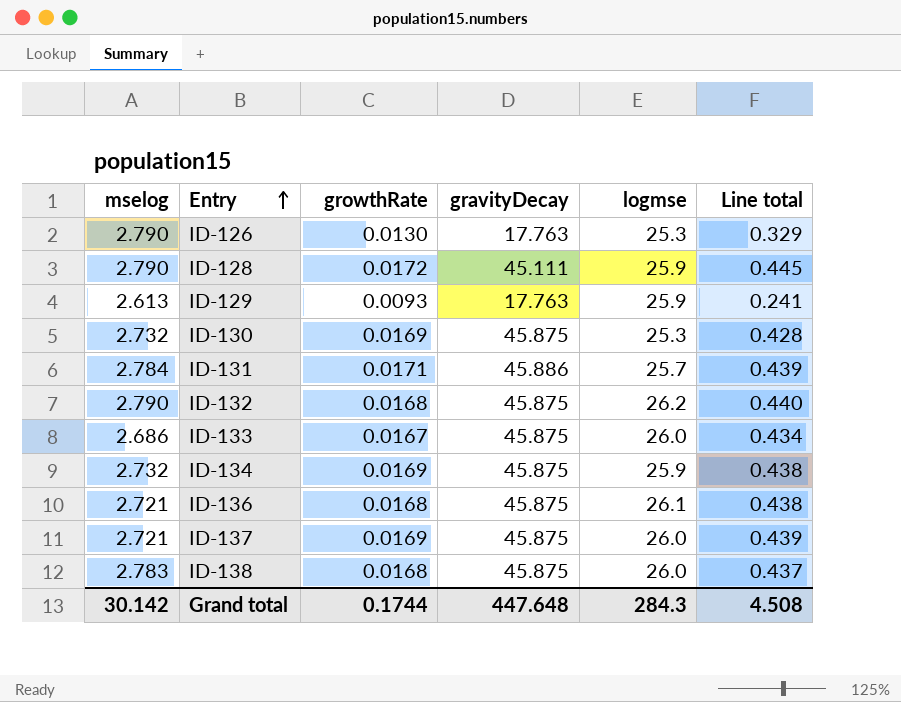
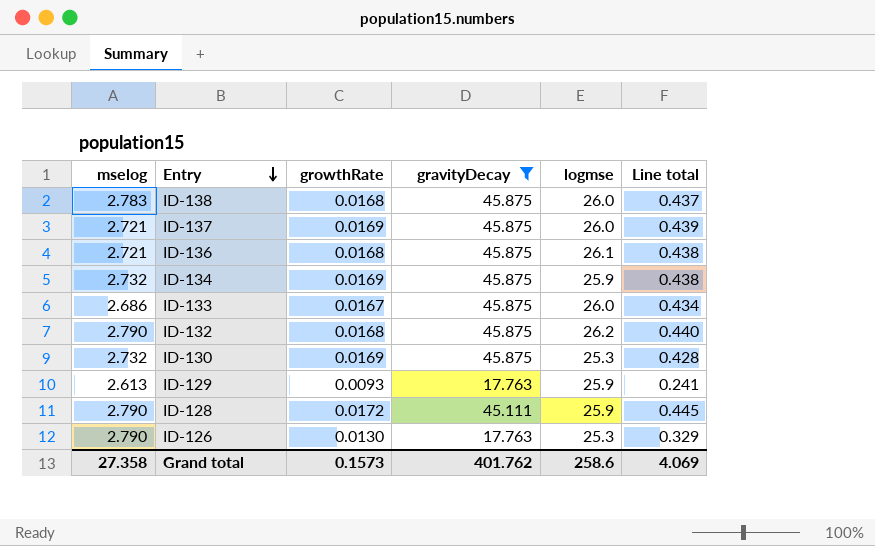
filter: none -> gravityDecay != 45.886
row order: Entry ascending -> Entry descending
Grand total | mselog: 30.142 -> 27.358
Grand total | growthRate: 0.1744 -> 0.1573
Grand total | gravityDecay: 447.648 -> 401.762
Grand total | logmse: 284.3 -> 258.6
Grand total | Line total: 4.508 -> 4.069

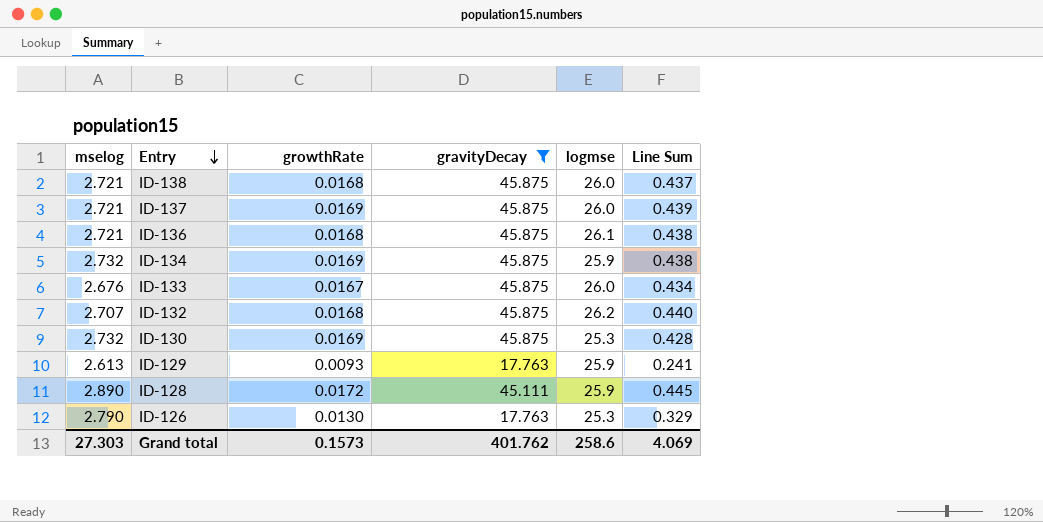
column name: Line total -> Line Sum
ID-138 | mselog: 2.783 -> 2.721
ID-133 | mselog: 2.686 -> 2.676
ID-132 | mselog: 2.790 -> 2.707
ID-128 | mselog: 2.790 -> 2.890
Grand total | mselog: 27.358 -> 27.303

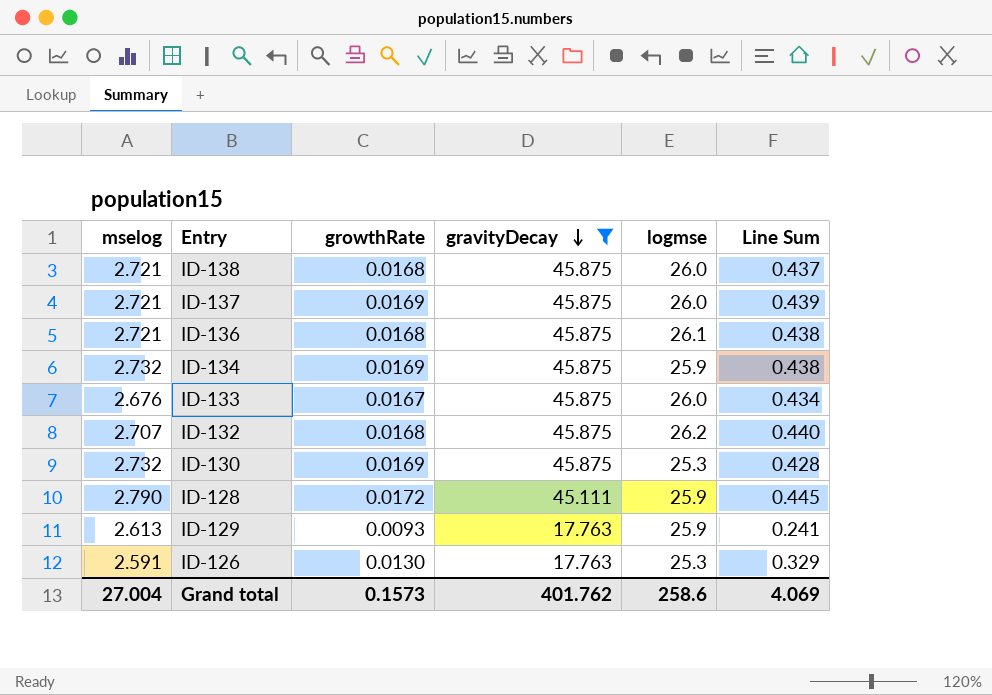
row order: Entry descending -> gravityDecay descending
ID-128 | mselog: 2.890 -> 2.790
ID-126 | mselog: 2.790 -> 2.591
Grand total | mselog: 27.303 -> 27.004

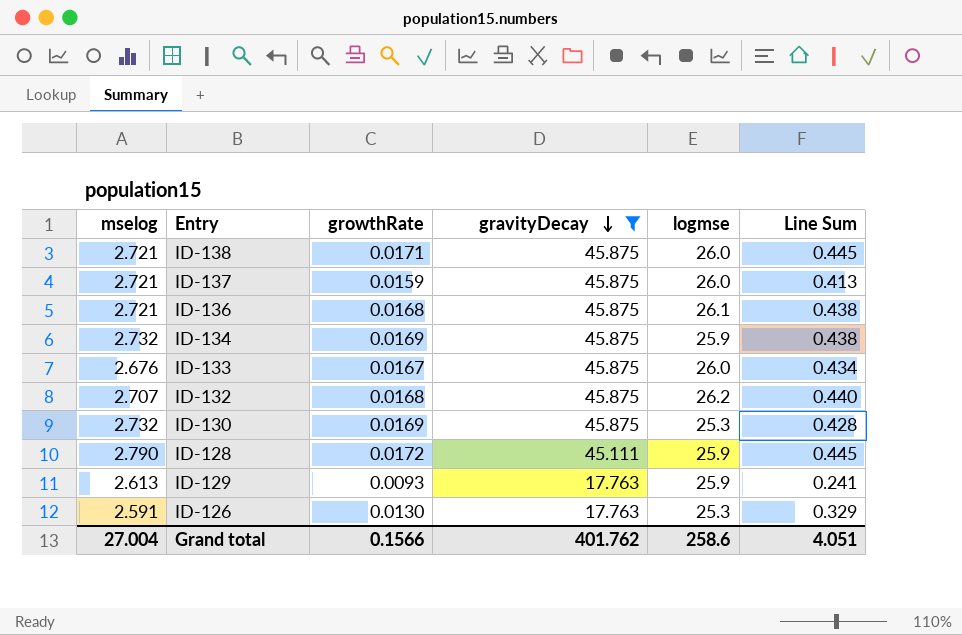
ID-138 | growthRate: 0.0168 -> 0.0171
ID-138 | Line Sum: 0.437 -> 0.445
ID-137 | growthRate: 0.0169 -> 0.0159
ID-137 | Line Sum: 0.439 -> 0.413
Grand total | growthRate: 0.1573 -> 0.1566
Grand total | Line Sum: 4.069 -> 4.051

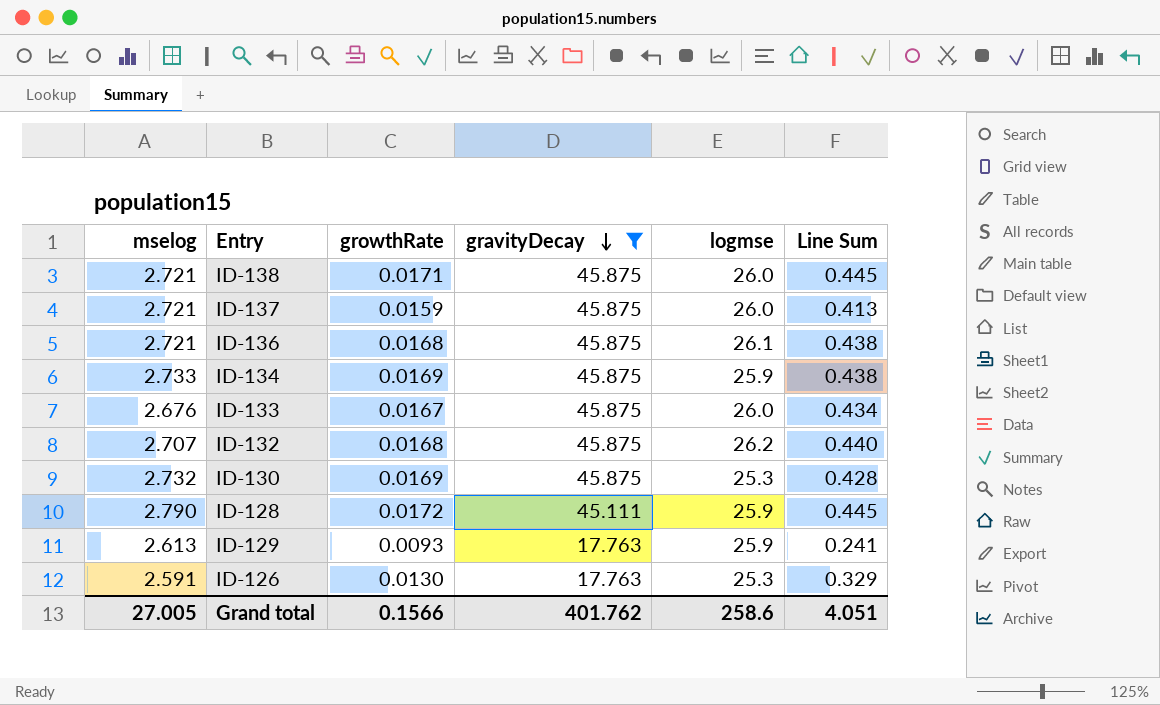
ID-134 | mselog: 2.732 -> 2.733
Grand total | mselog: 27.004 -> 27.005

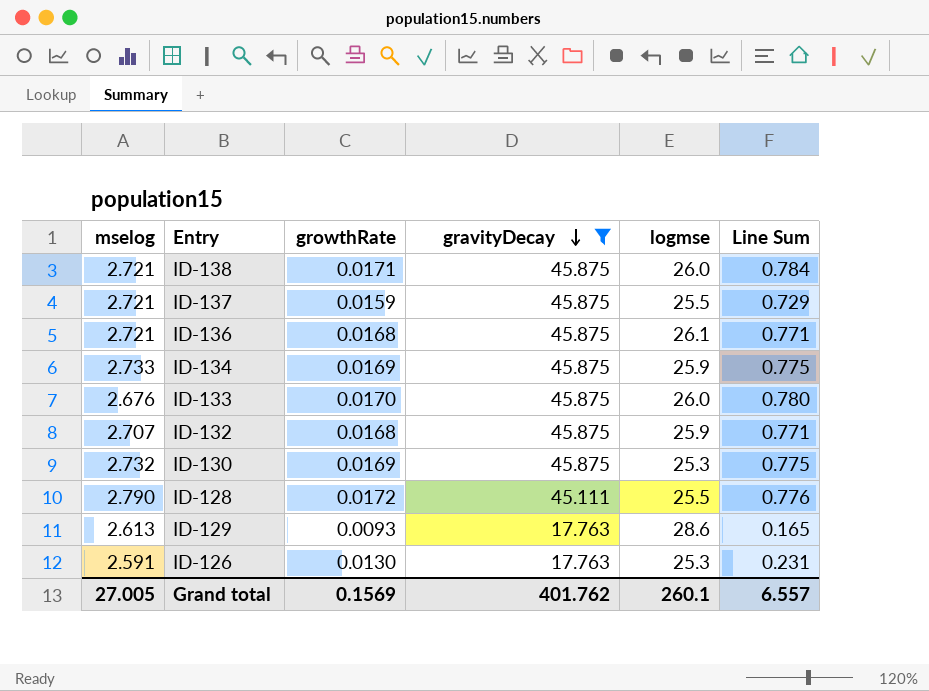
column Line Sum | formula: [growthRate] * [logmse] -> [growthRate] * [gravityDecay]
ID-137 | logmse: 26.0 -> 25.5
ID-133 | growthRate: 0.0167 -> 0.0170
ID-132 | logmse: 26.2 -> 25.9
ID-128 | logmse: 25.9 -> 25.5
ID-129 | logmse: 25.9 -> 28.6
Grand total | growthRate: 0.1566 -> 0.1569
Grand total | logmse: 258.6 -> 260.1
Grand total | Line Sum: 4.051 -> 6.557

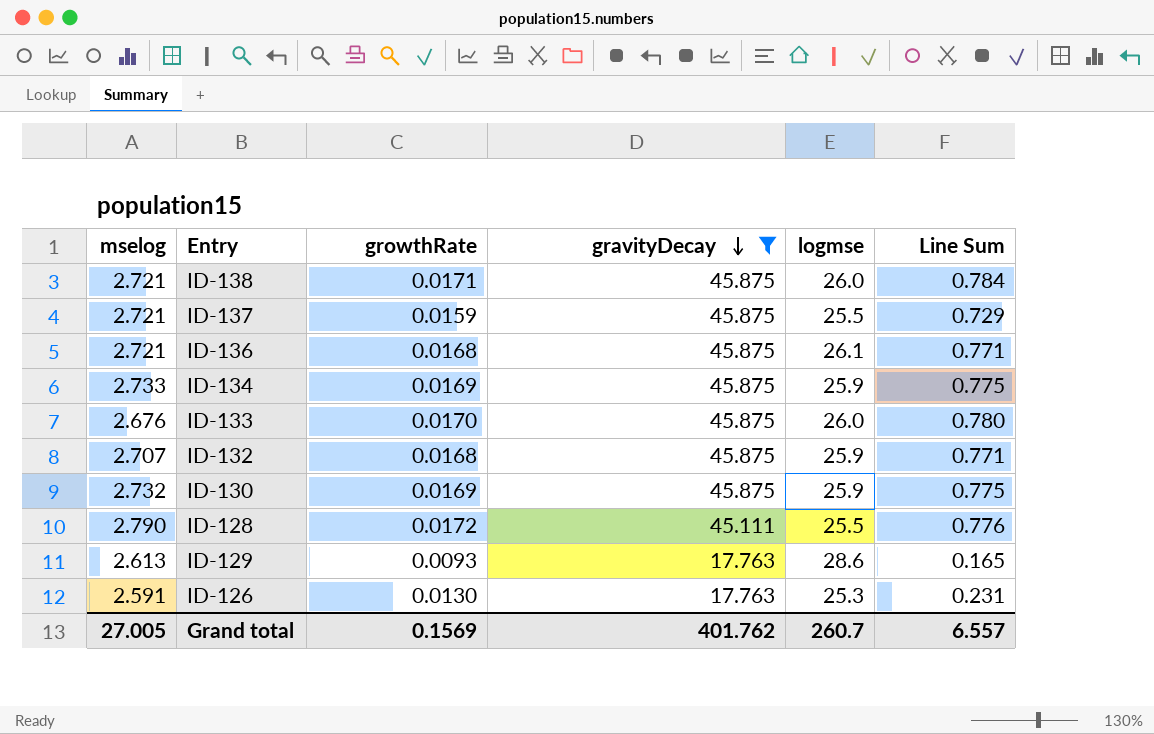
ID-130 | logmse: 25.3 -> 25.9
Grand total | logmse: 260.1 -> 260.7

